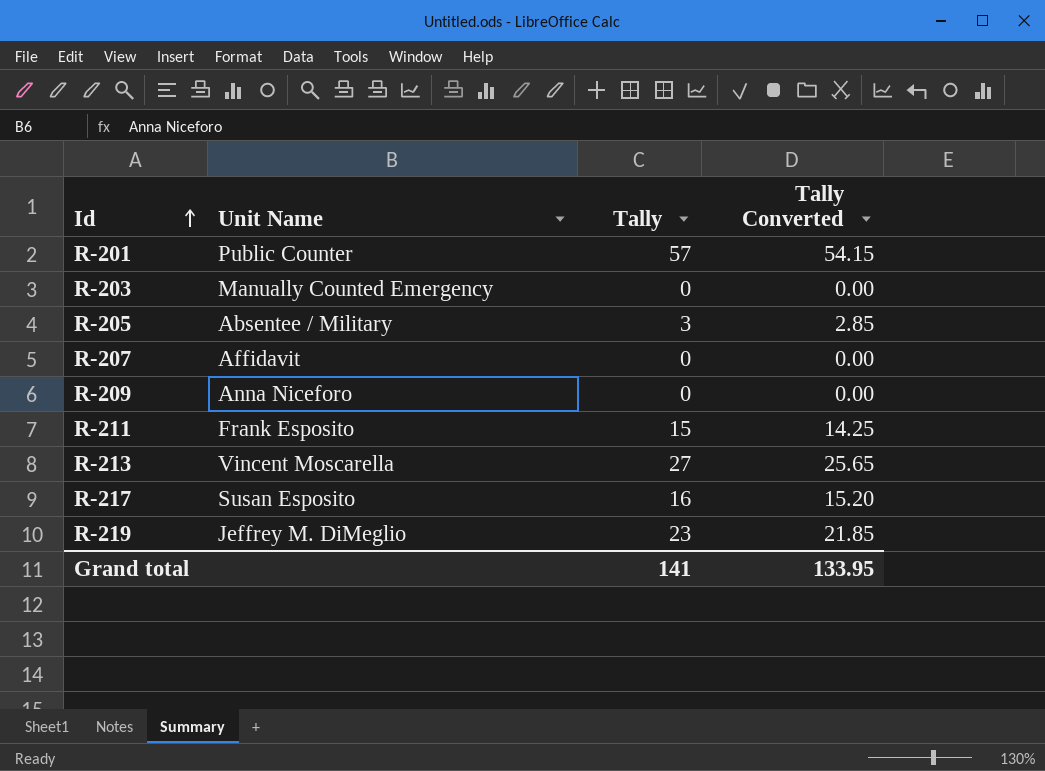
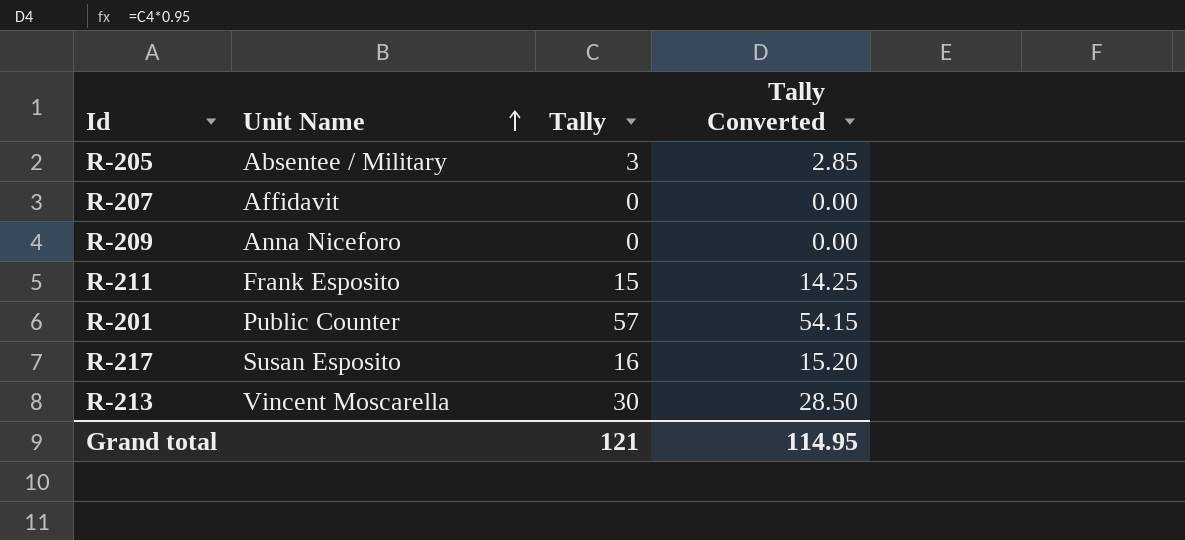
row order: Id ascending -> Unit Name ascending
row R-203: Manually Counted Emergency | 0 | 0.00 -> none
row R-219: Jeffrey M. DiMeglio | 23 | 21.85 -> none
R-213 | Tally: 27 -> 30
R-213 | Tally Converted: 25.65 -> 28.50
Grand total | Tally: 141 -> 121
Grand total | Tally Converted: 133.95 -> 114.95

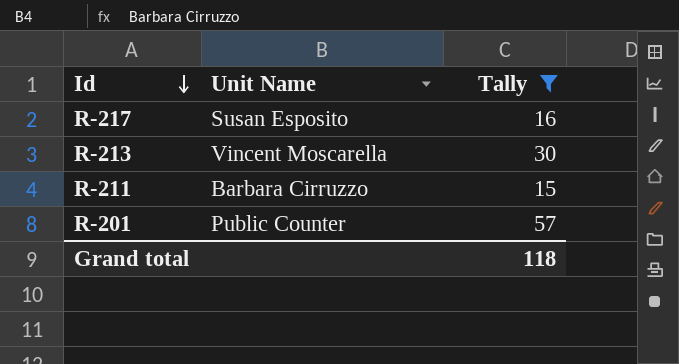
filter: none -> Tally >= 15
row order: Unit Name ascending -> Id descending
column Tally Converted | formula: [Tally] * 0.95 -> none
R-211 | Unit Name: Frank Esposito -> Barbara Cirruzzo
Grand total | Tally: 121 -> 118

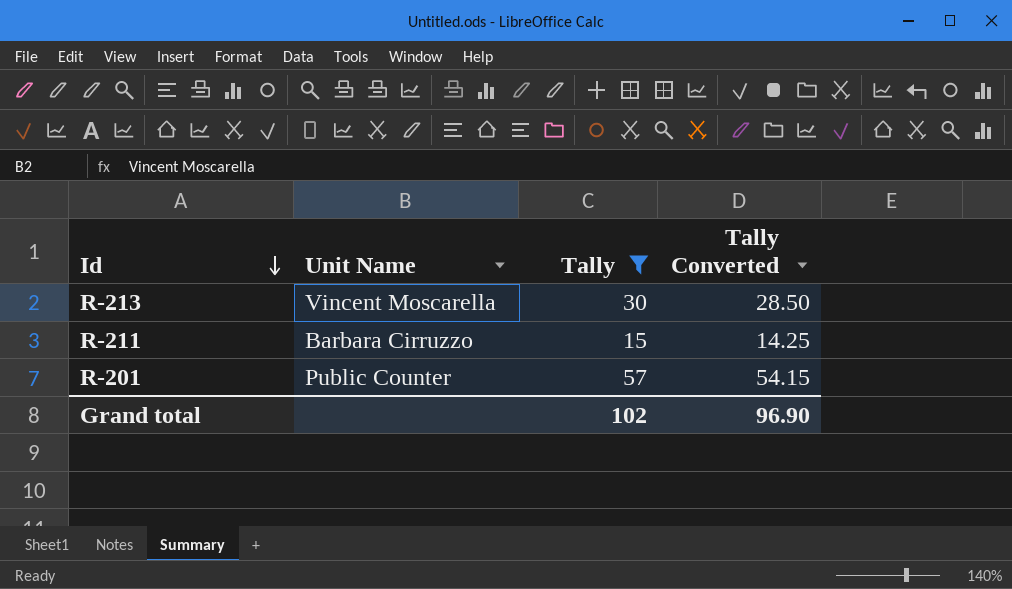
column Tally Converted | formula: none -> [Tally] * 0.95
row R-217: Susan Esposito | 16 -> none
Grand total | Tally: 118 -> 102

